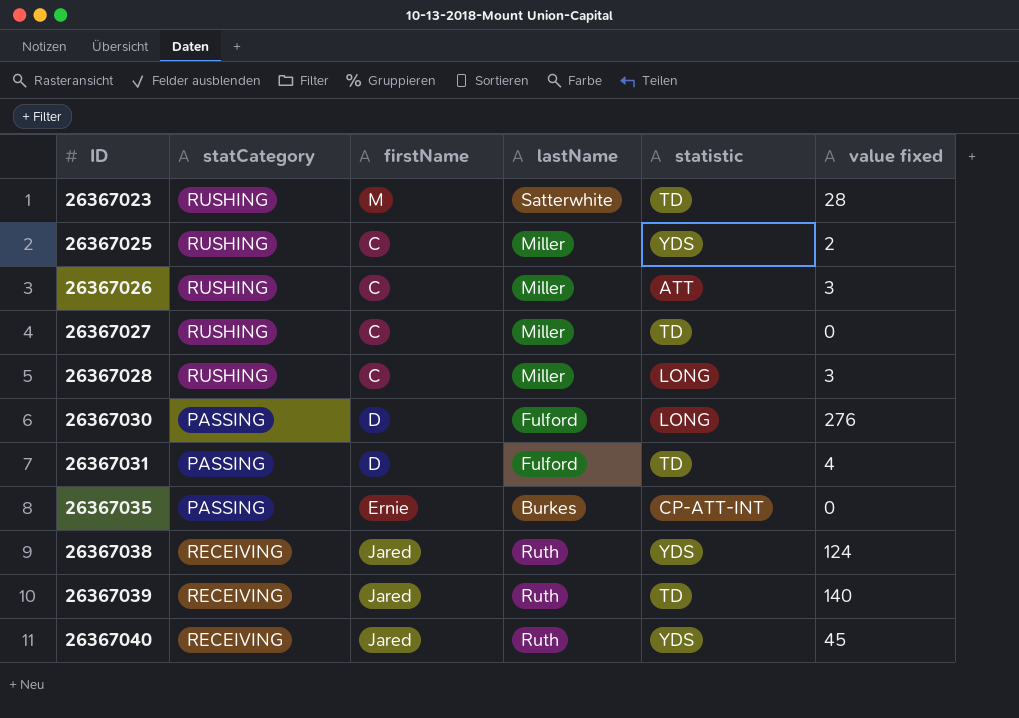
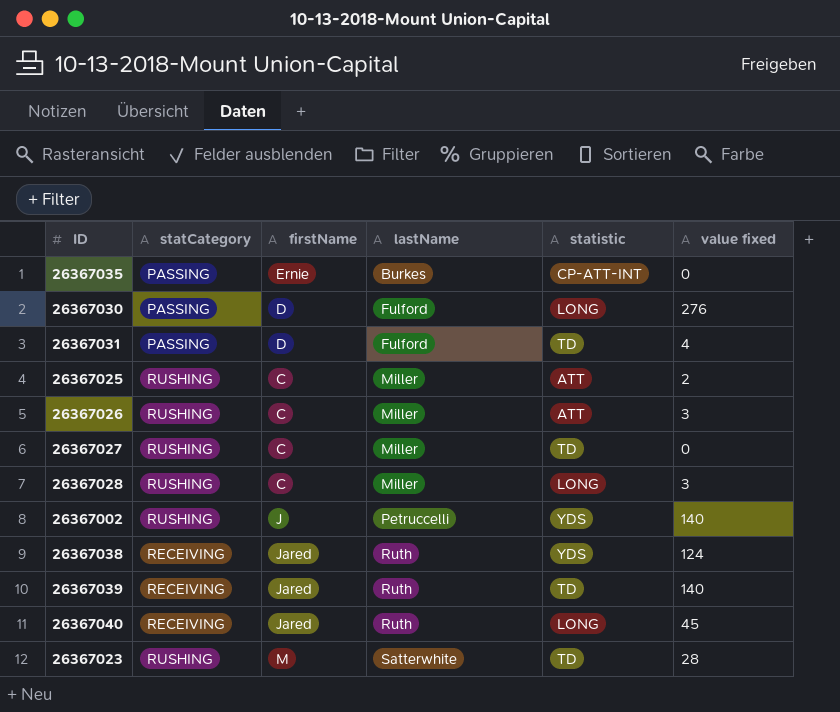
row order: ID ascending -> lastName ascending
26367025 | statistic: YDS -> ATT
row 26367002: none -> RUSHING | J | Petruccelli | YDS | 140
26367040 | statistic: YDS -> LONG

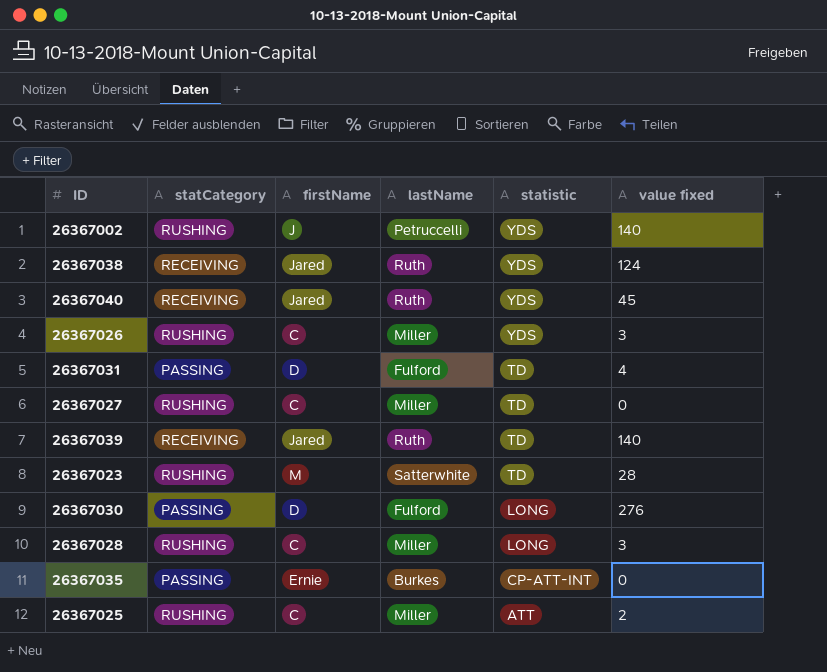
row order: lastName ascending -> statistic descending
26367040 | statistic: LONG -> YDS
26367026 | statistic: ATT -> YDS

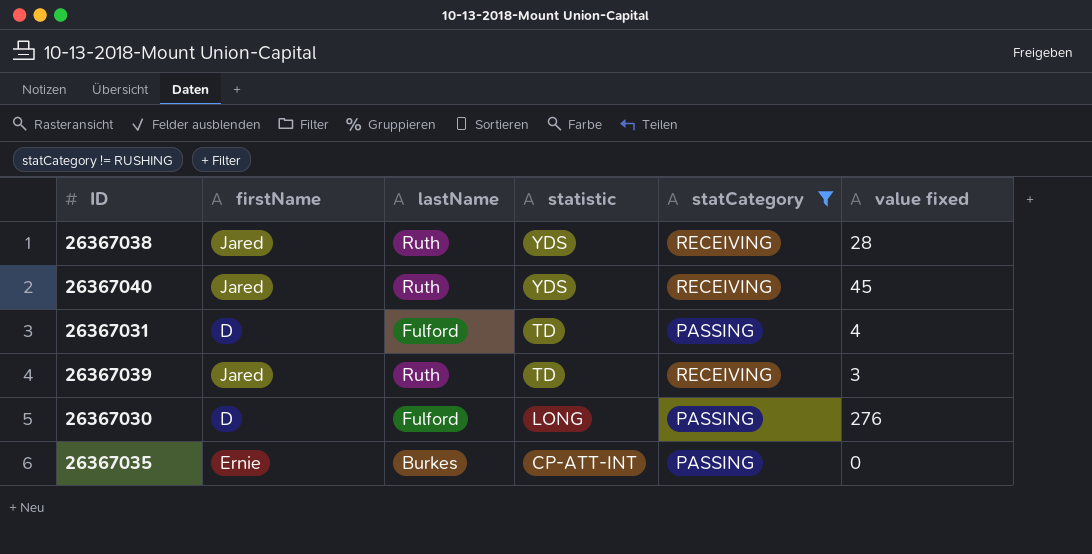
filter: none -> statCategory != RUSHING
column statCategory | position: 2 -> 5
26367038 | value fixed: 124 -> 28
26367039 | value fixed: 140 -> 3

